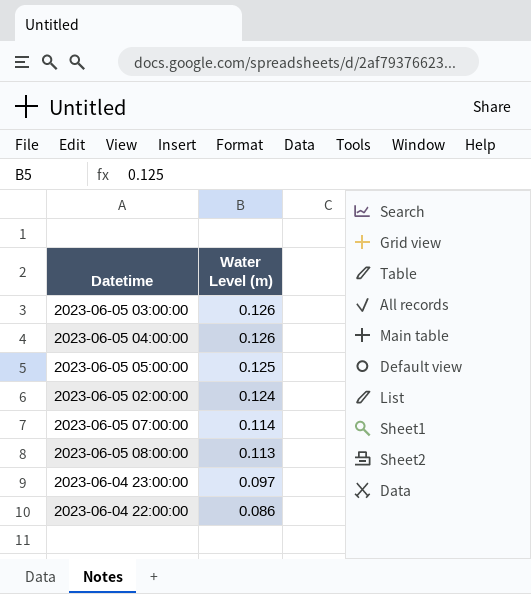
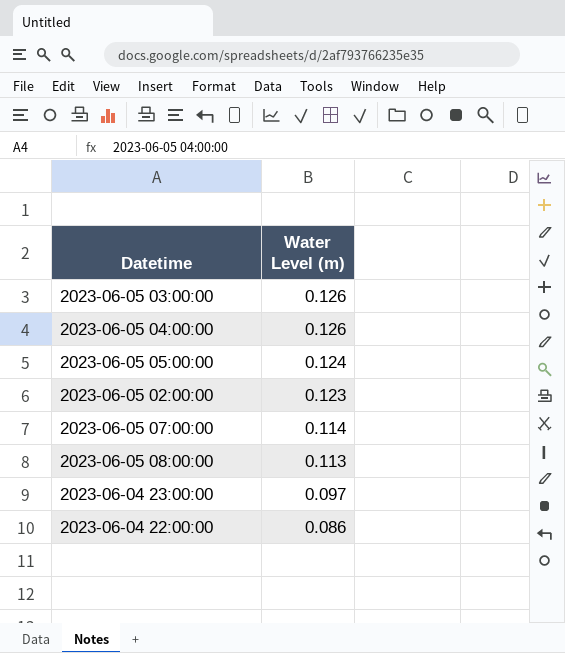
2023-06-05 05:00:00 | Water Level (m): 0.125 -> 0.124
2023-06-05 02:00:00 | Water Level (m): 0.124 -> 0.123

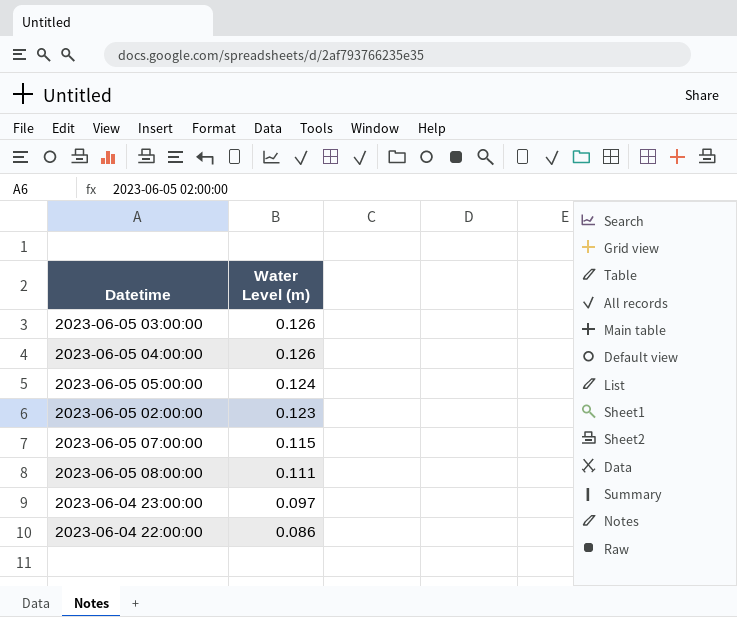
2023-06-05 07:00:00 | Water Level (m): 0.114 -> 0.115
2023-06-05 08:00:00 | Water Level (m): 0.113 -> 0.111

